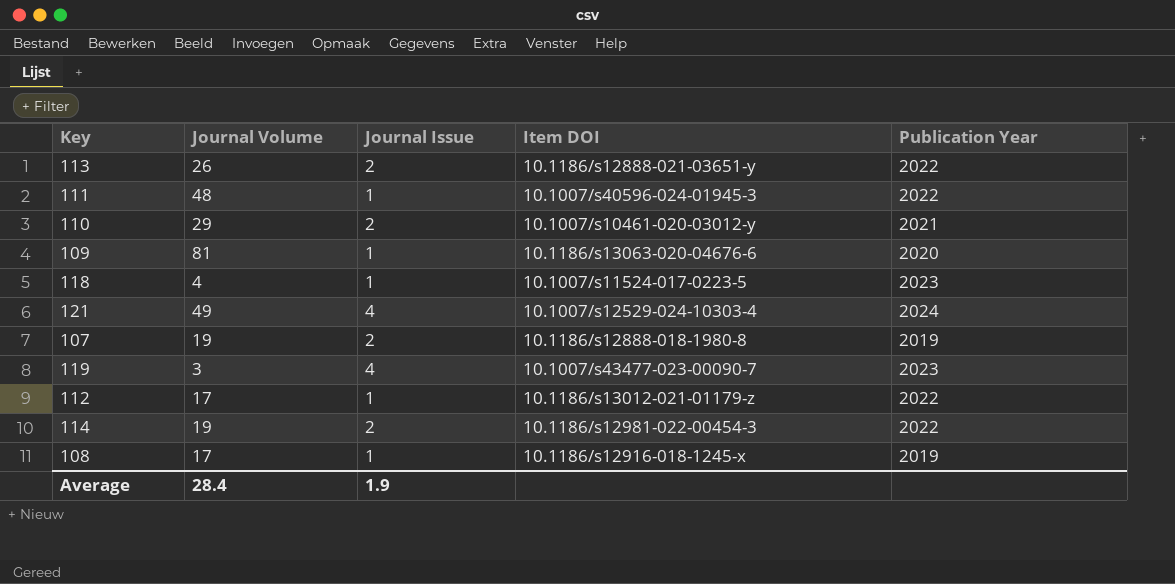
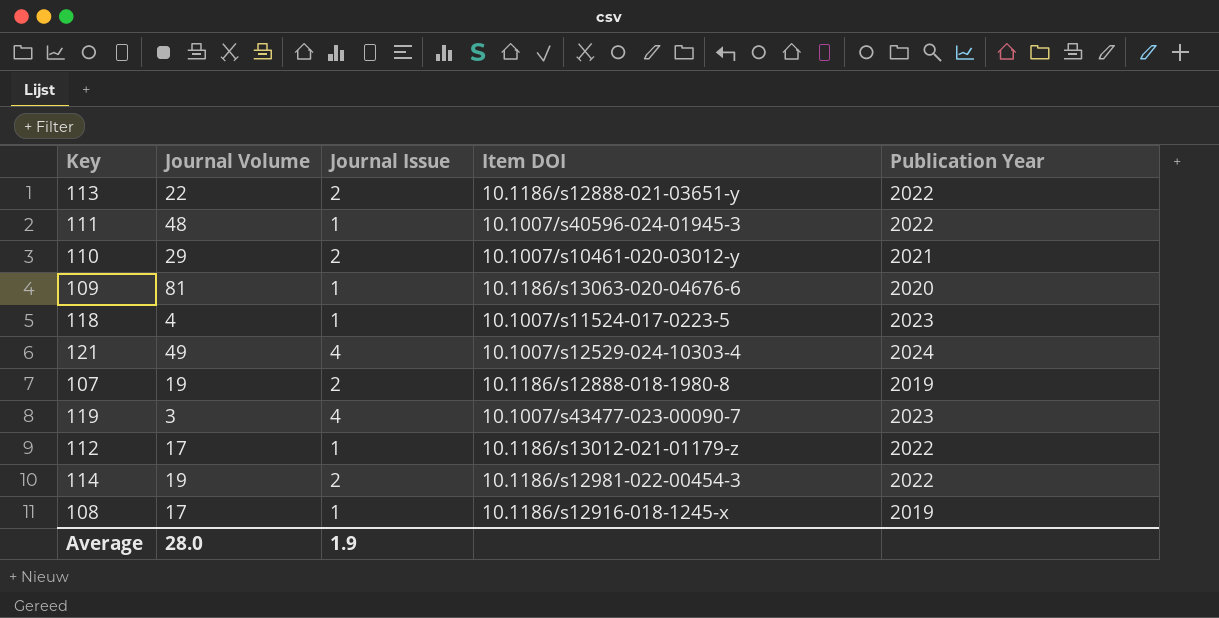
113 | Journal Volume: 26 -> 22
Average | Journal Volume: 28.4 -> 28.0

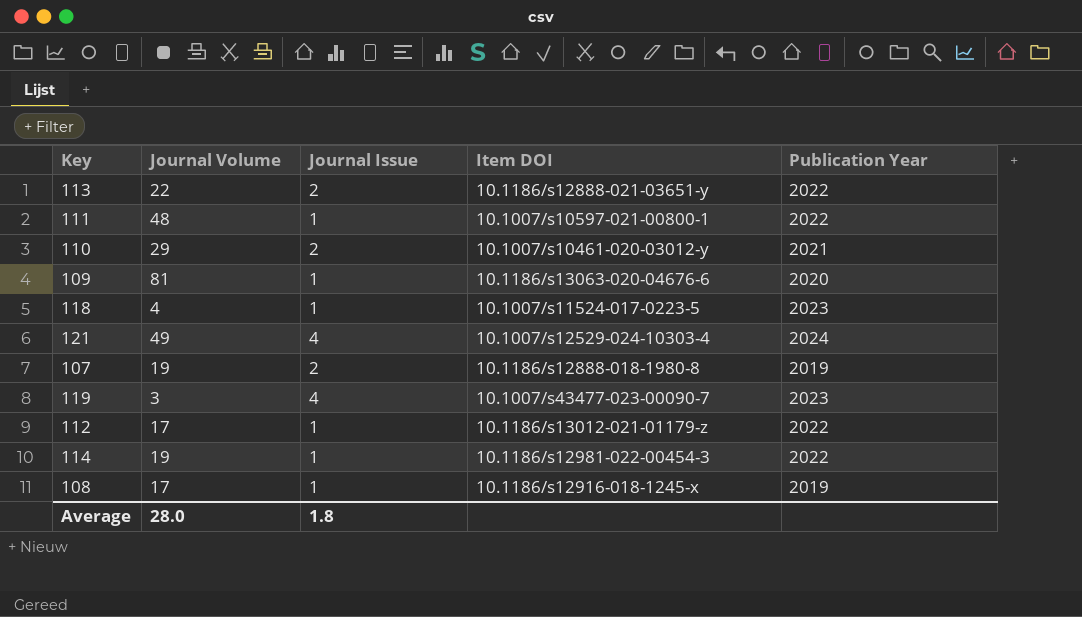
111 | Item DOI: 10.1007/s40596-024-01945-3 -> 10.1007/s10597-021-00800-1
114 | Journal Issue: 2 -> 1
Average | Journal Issue: 1.9 -> 1.8

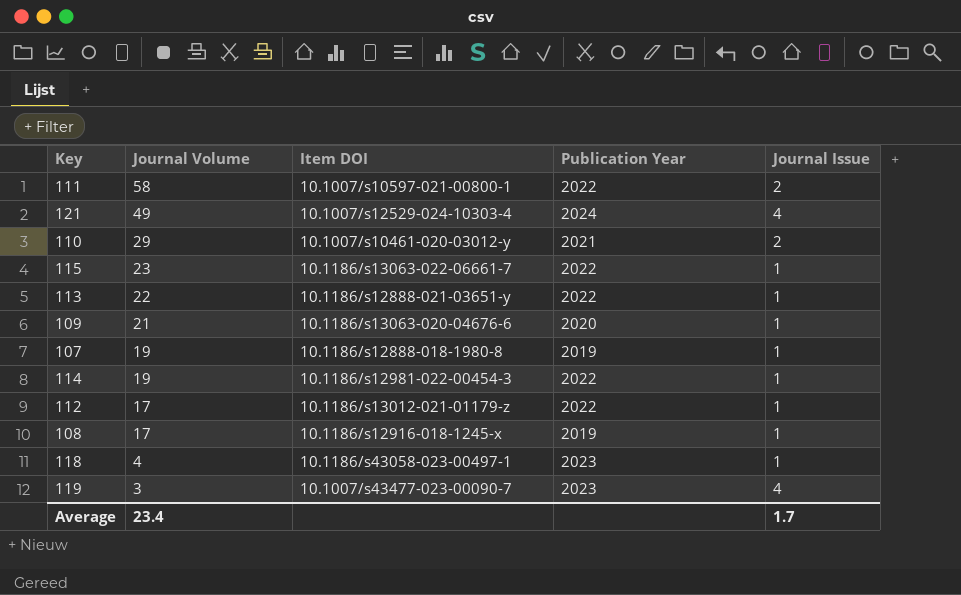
row order: none -> Journal Volume descending
column Journal Issue | position: 3 -> 5
111 | Journal Volume: 48 -> 58
111 | Journal Issue: 1 -> 2
row 115: none -> 23 | 10.1186/s13063-022-06661-7 | 2022 | 1
113 | Journal Issue: 2 -> 1
109 | Journal Volume: 81 -> 21
107 | Journal Issue: 2 -> 1
118 | Item DOI: 10.1007/s11524-017-0223-5 -> 10.1186/s43058-023-00497-1
Average | Journal Volume: 28.0 -> 23.4
Average | Journal Issue: 1.8 -> 1.7

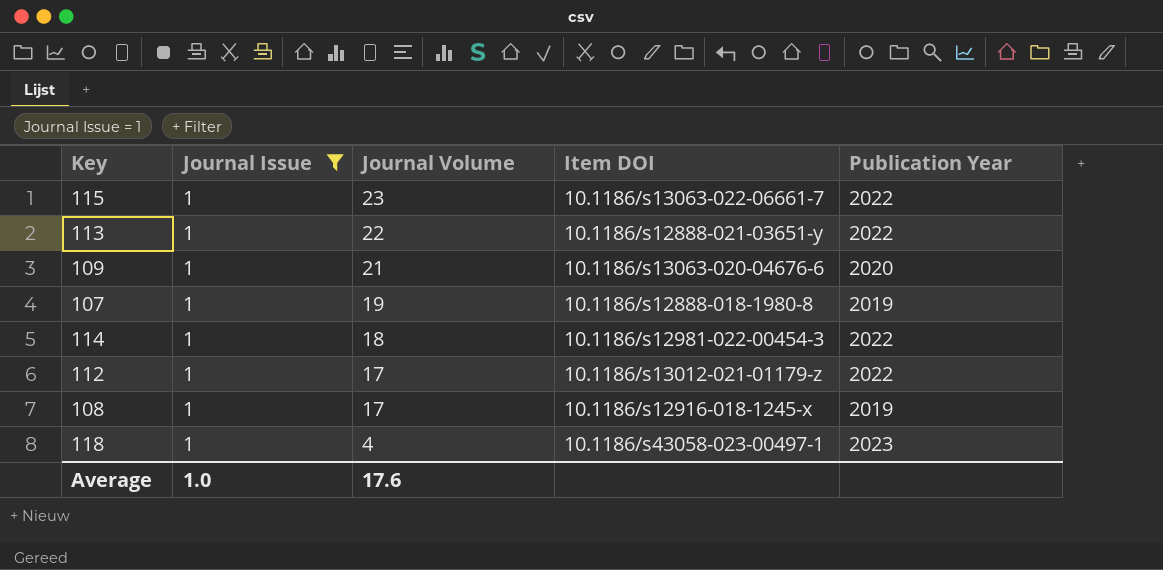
filter: none -> Journal Issue = 1
column Journal Issue | position: 5 -> 2
114 | Journal Volume: 19 -> 18
Average | Journal Issue: 1.7 -> 1.0
Average | Journal Volume: 23.4 -> 17.6

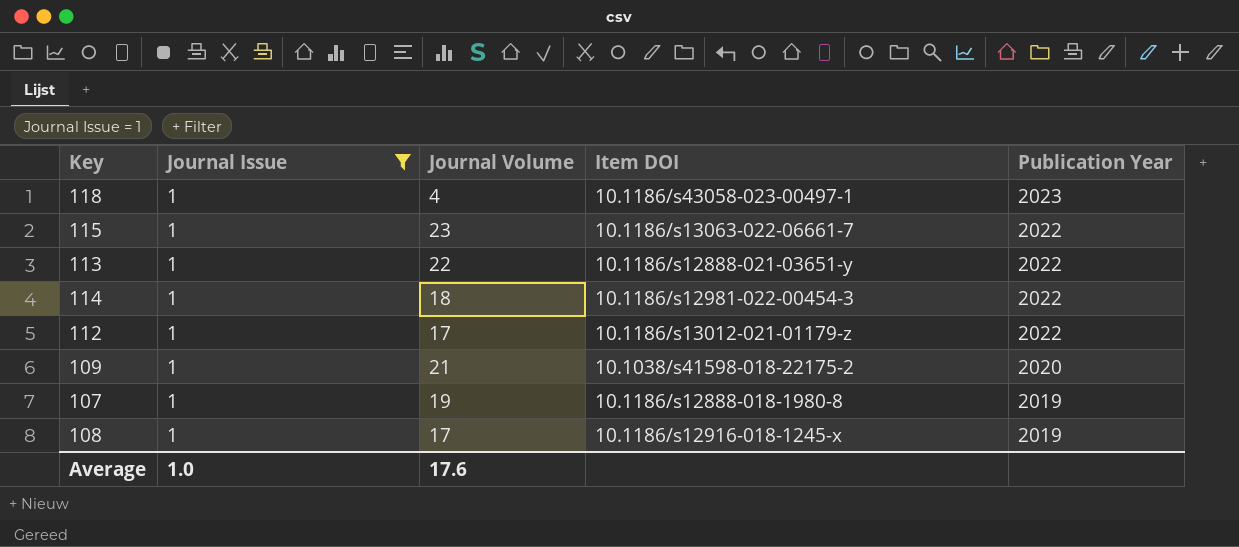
row order: Journal Volume descending -> Publication Year descending
109 | Item DOI: 10.1186/s13063-020-04676-6 -> 10.1038/s41598-018-22175-2

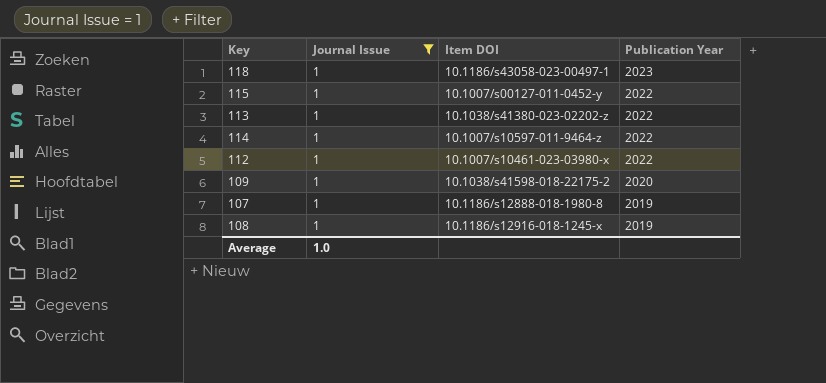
column Journal Volume | position: 3 -> none
115 | Item DOI: 10.1186/s13063-022-06661-7 -> 10.1007/s00127-011-0452-y
113 | Item DOI: 10.1186/s12888-021-03651-y -> 10.1038/s41380-023-02202-z
114 | Item DOI: 10.1186/s12981-022-00454-3 -> 10.1007/s10597-011-9464-z
112 | Item DOI: 10.1186/s13012-021-01179-z -> 10.1007/s10461-023-03980-x

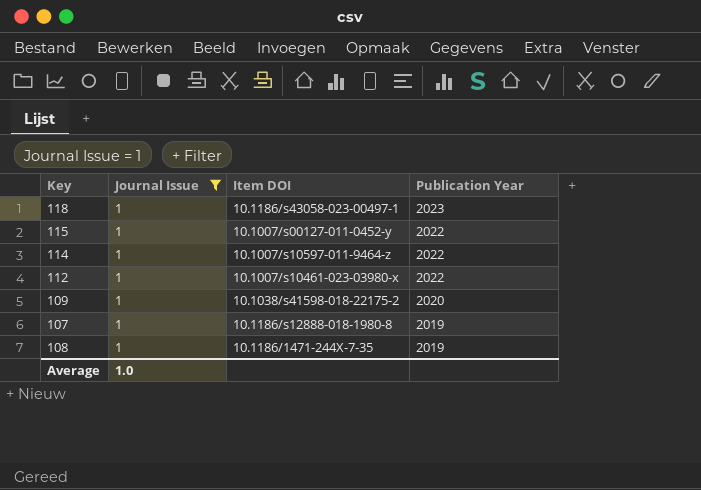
row 113: 1 | 10.1038/s41380-023-02202-z | 2022 -> none
108 | Item DOI: 10.1186/s12916-018-1245-x -> 10.1186/1471-244X-7-35

